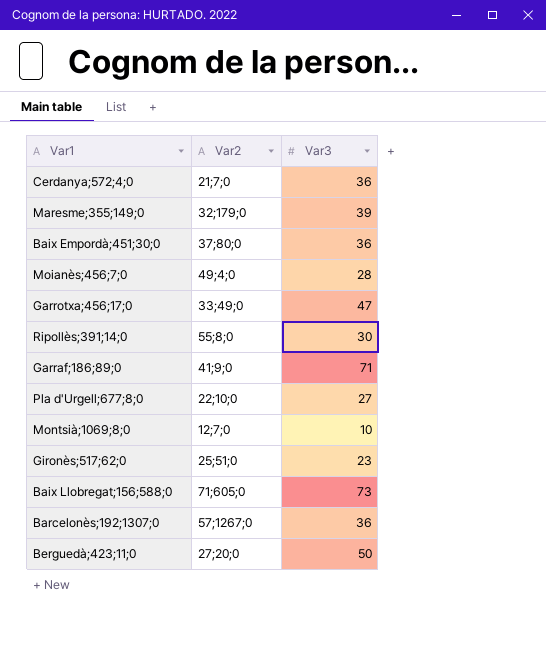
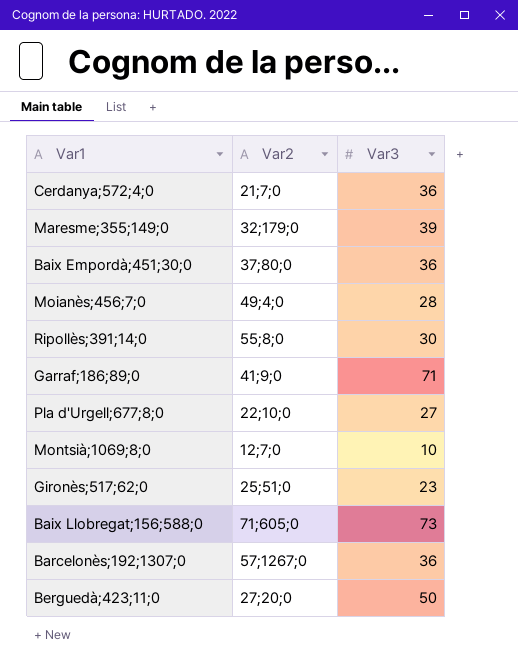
row Garrotxa;456;17;0: 33;49;0 | 47 -> none

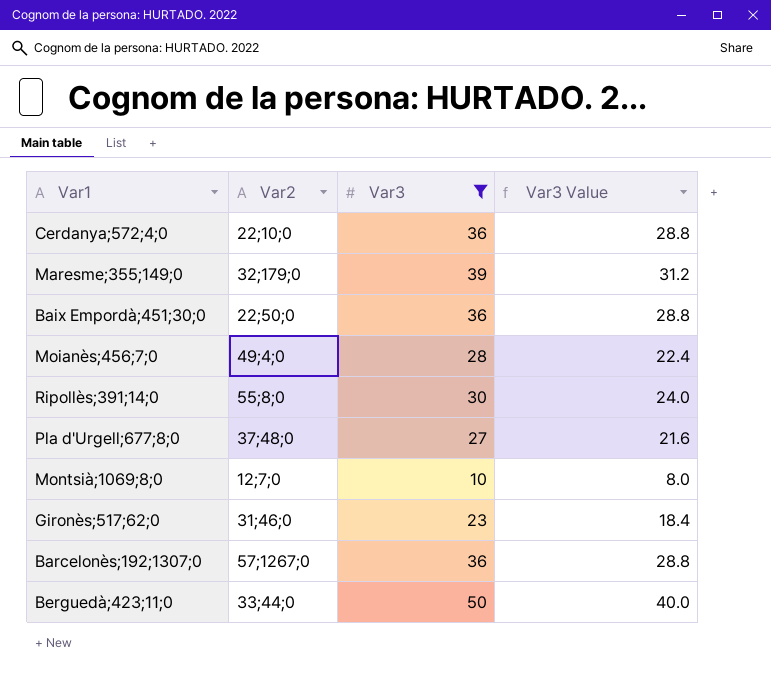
filter: none -> Var3 <= 50
column Var3 Value | formula: none -> [Var3] * 0.8
Cerdanya;572;4;0 | Var2: 21;7;0 -> 22;10;0
Baix Empordà;451;30;0 | Var2: 37;80;0 -> 22;50;0
Pla d'Urgell;677;8;0 | Var2: 22;10;0 -> 37;48;0
Gironès;517;62;0 | Var2: 25;51;0 -> 31;46;0
Berguedà;423;11;0 | Var2: 27;20;0 -> 33;44;0

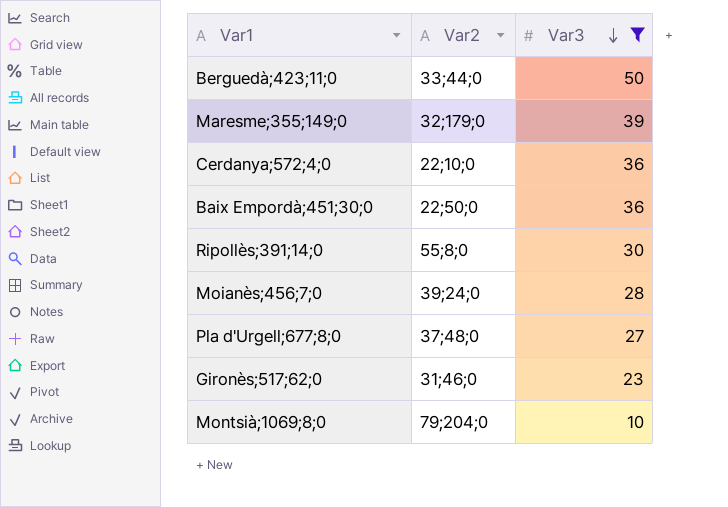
row order: none -> Var3 descending
column Var3 Value | formula: [Var3] * 0.8 -> none
row Barcelonès;192;1307;0: 57;1267;0 | 36 | 28.8 -> none
Moianès;456;7;0 | Var2: 49;4;0 -> 39;24;0
Montsià;1069;8;0 | Var2: 12;7;0 -> 79;204;0

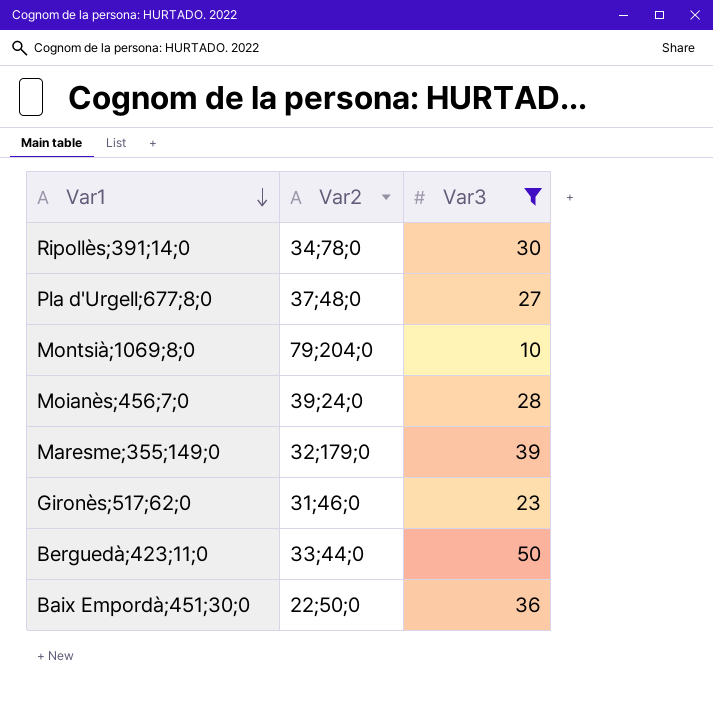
row order: Var3 descending -> Var1 descending
row Cerdanya;572;4;0: 22;10;0 | 36 -> none
Ripollès;391;14;0 | Var2: 55;8;0 -> 34;78;0

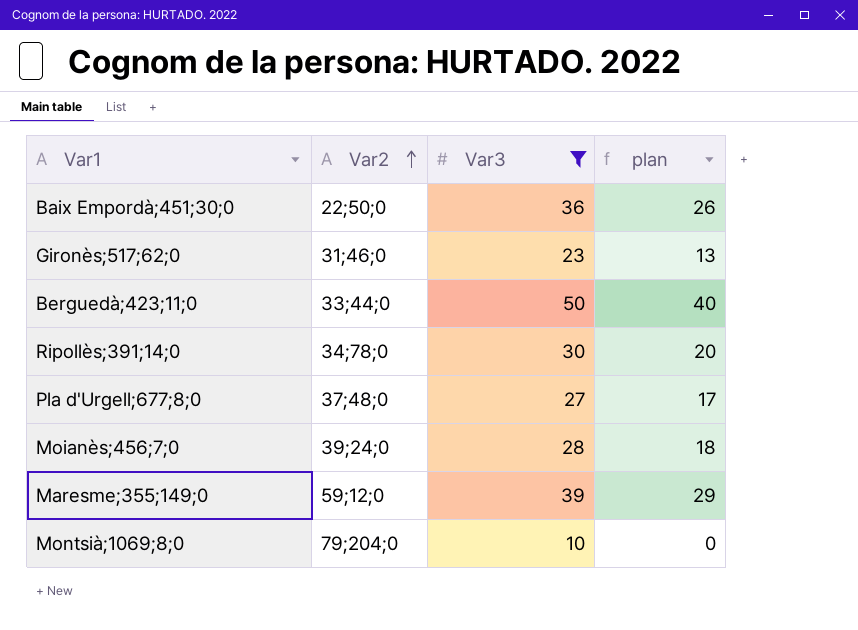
row order: Var1 descending -> Var2 ascending
column plan | formula: none -> [Var3] - 10
Maresme;355;149;0 | Var2: 32;179;0 -> 59;12;0

